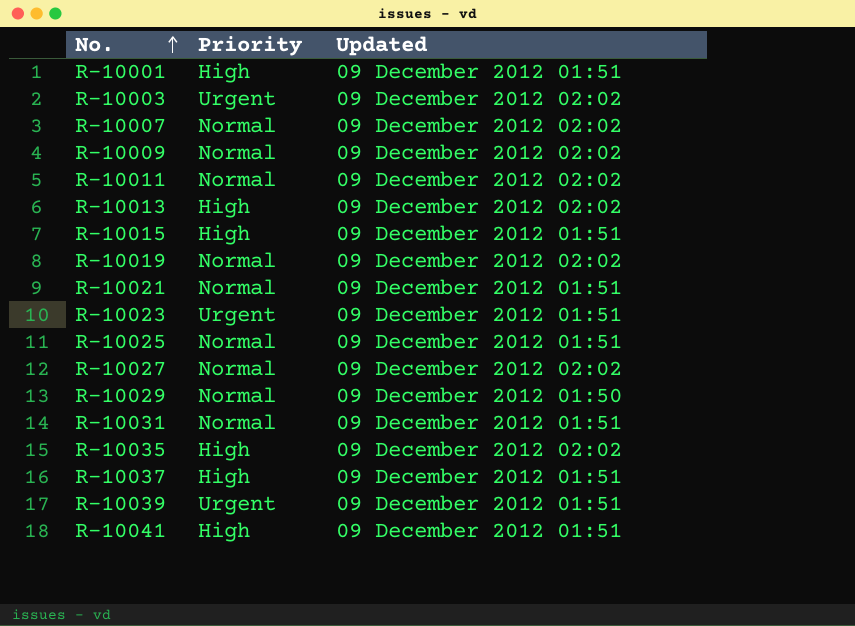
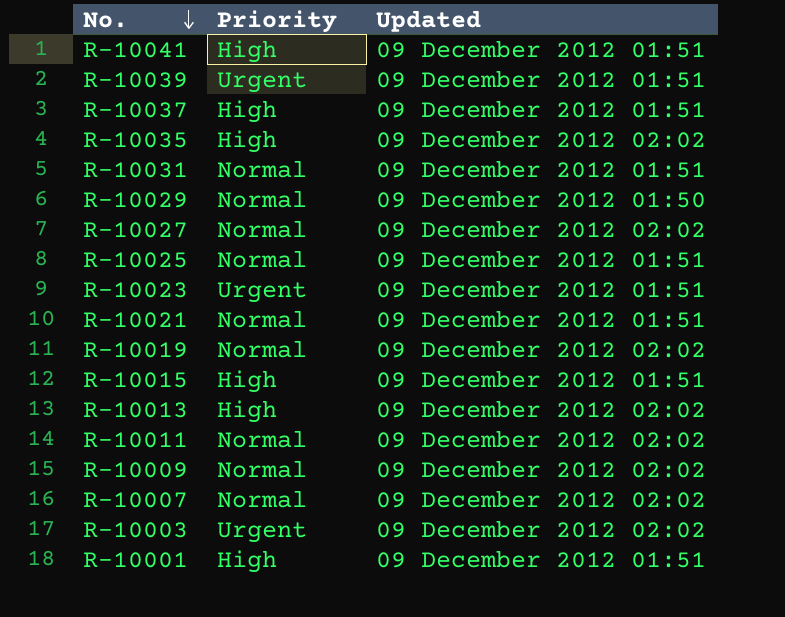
row order: No. ascending -> No. descending

